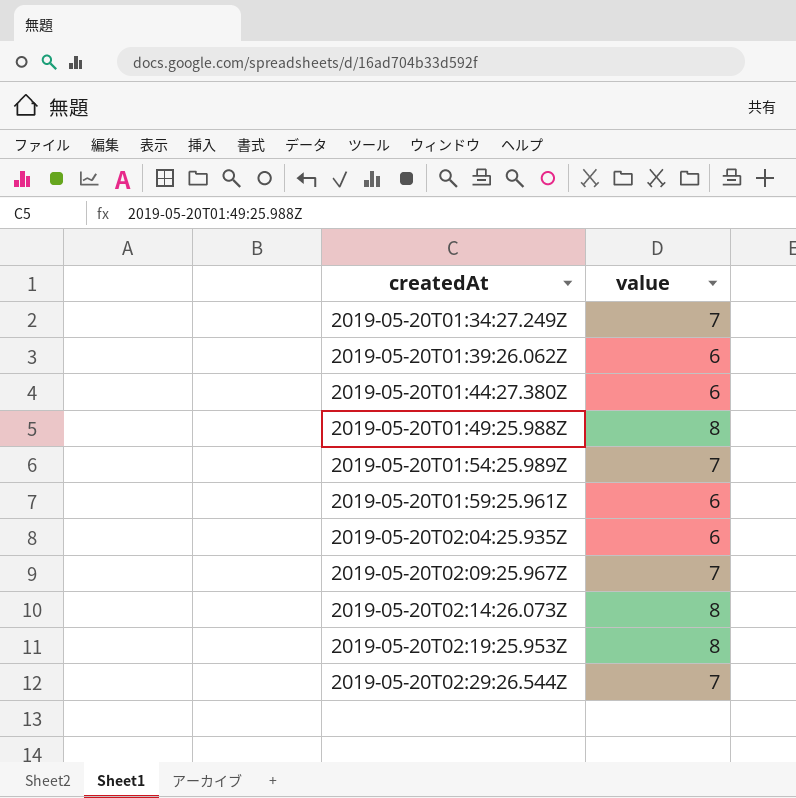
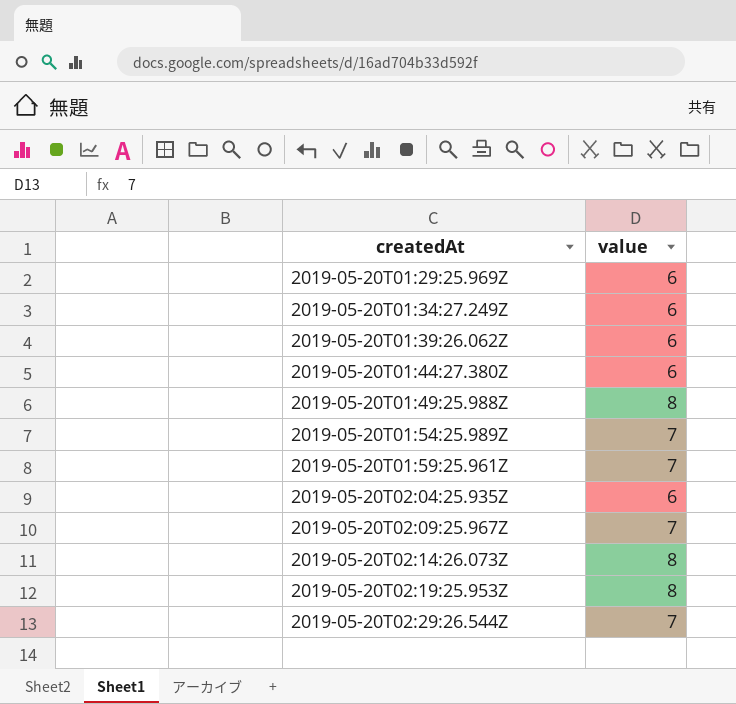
row 2019-05-20T01:29:25.969Z: none -> 6
2019-05-20T01:34:27.249Z | value: 7 -> 6
2019-05-20T01:59:25.961Z | value: 6 -> 7

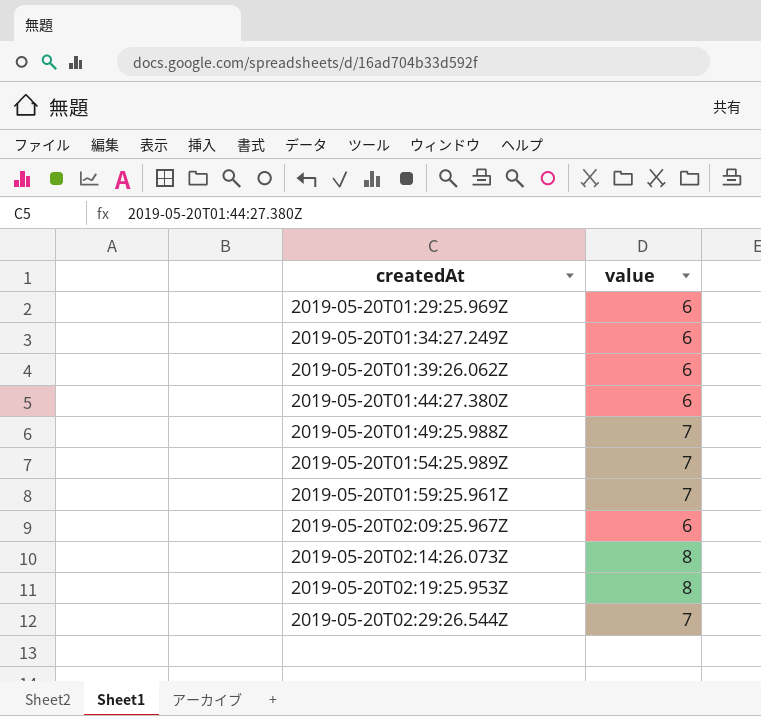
row 2019-05-20T02:04:25.935Z: 6 -> none
2019-05-20T01:49:25.988Z | value: 8 -> 7
2019-05-20T02:09:25.967Z | value: 7 -> 6

